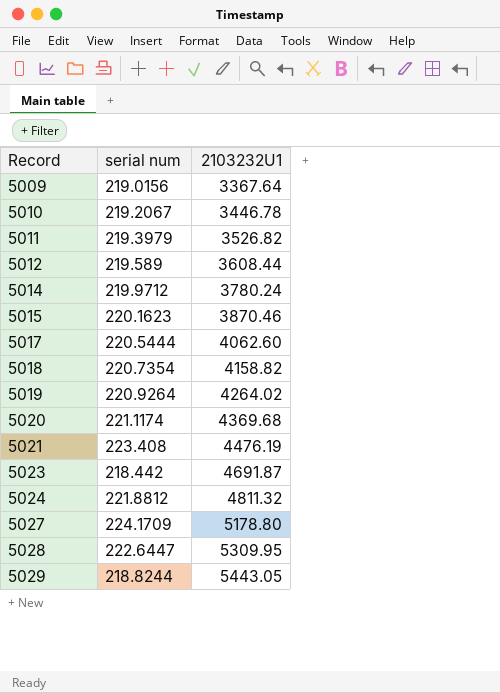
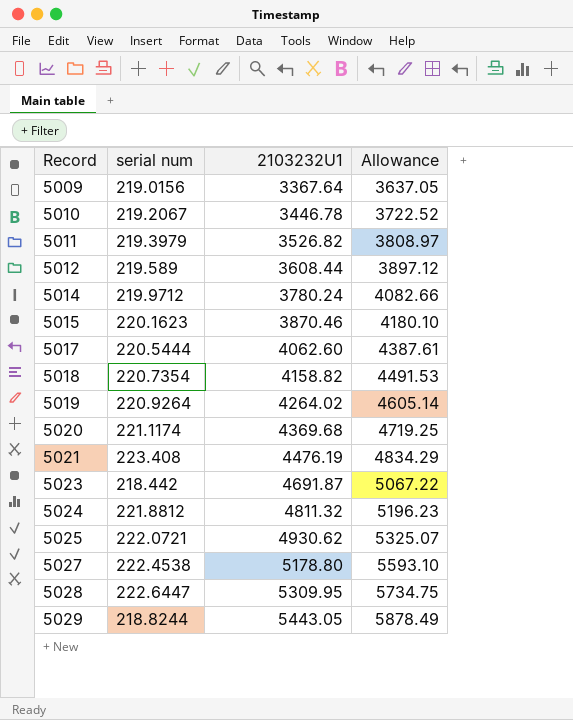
column Allowance | formula: none -> [2103232U1] * 1.08
row 5025: none -> 222.0721 | 4930.62 | 5325.07
5027 | serial num: 224.1709 -> 222.4538

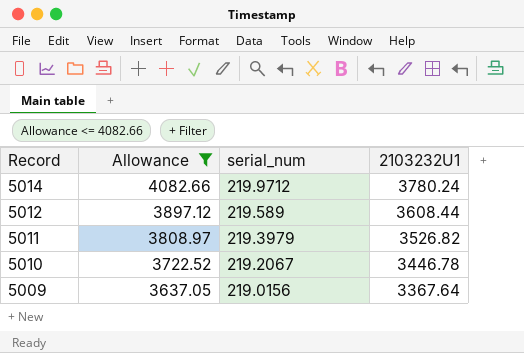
filter: none -> Allowance <= 4082.66
row order: Record ascending -> Record descending
column Allowance | position: 4 -> 2
column name: serial num -> serial_num

